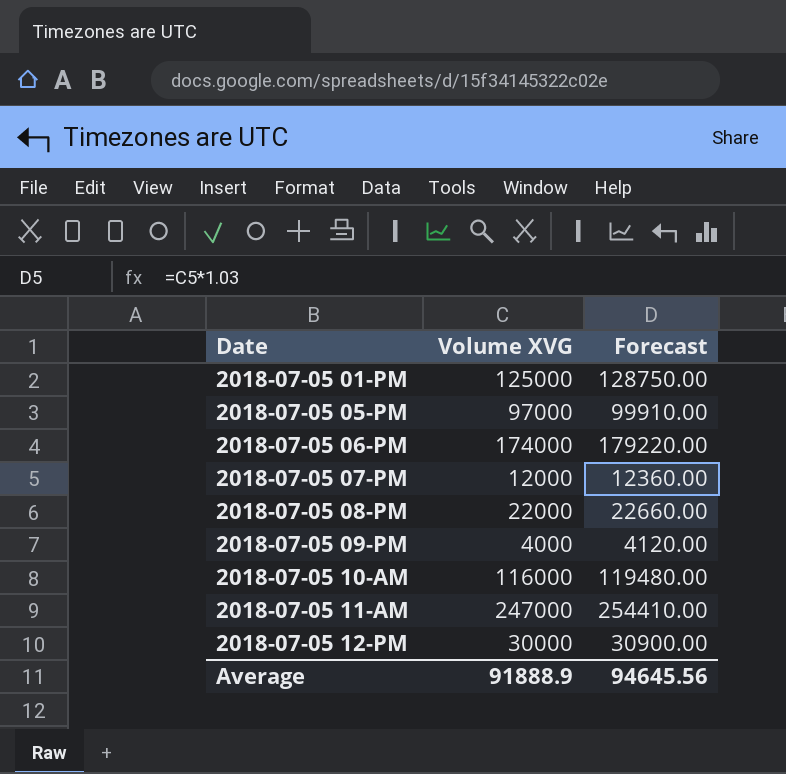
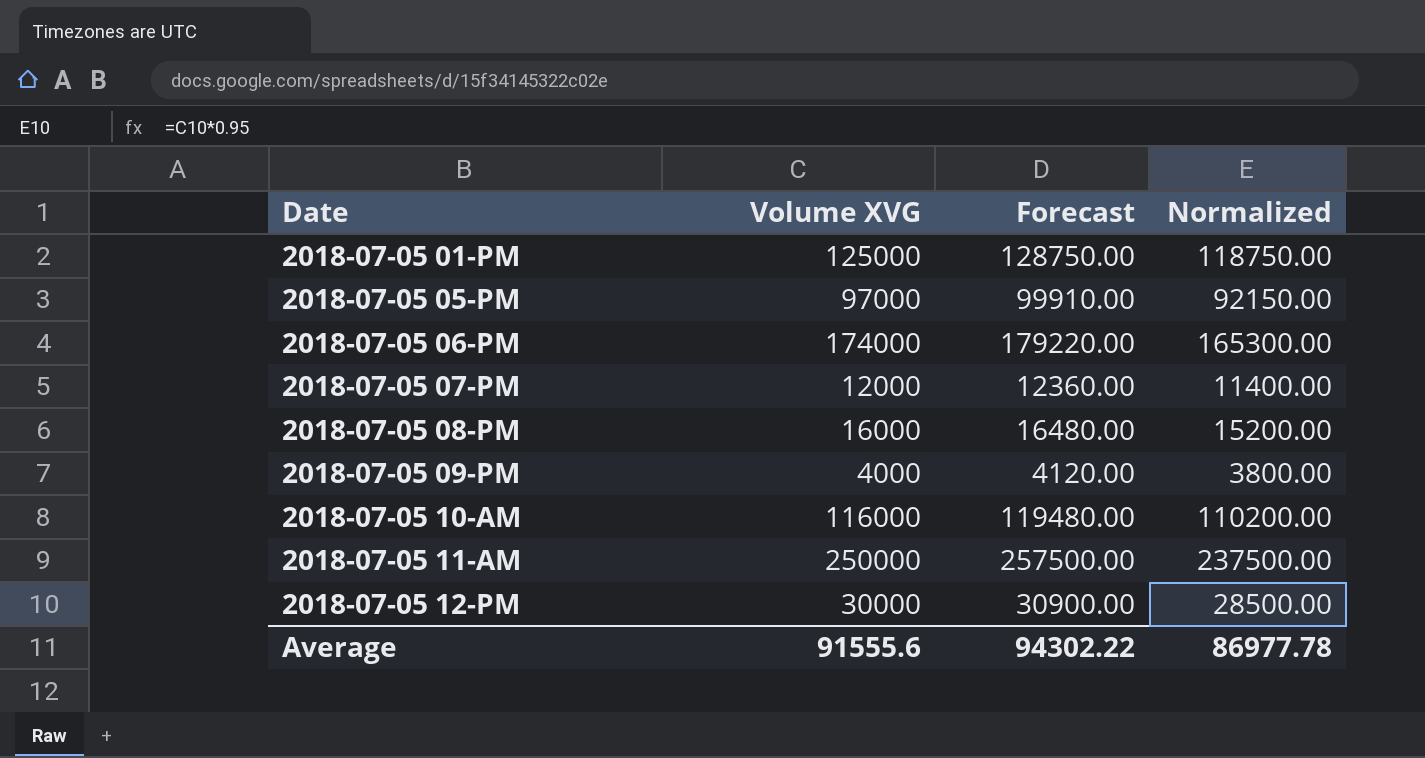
column Normalized | formula: none -> [Volume XVG] * 0.95
2018-07-05 08-PM | Volume XVG: 22000 -> 16000
2018-07-05 08-PM | Forecast: 22660.00 -> 16480.00
2018-07-05 11-AM | Volume XVG: 247000 -> 250000
2018-07-05 11-AM | Forecast: 254410.00 -> 257500.00
Average | Volume XVG: 91888.9 -> 91555.6
Average | Forecast: 94645.56 -> 94302.22

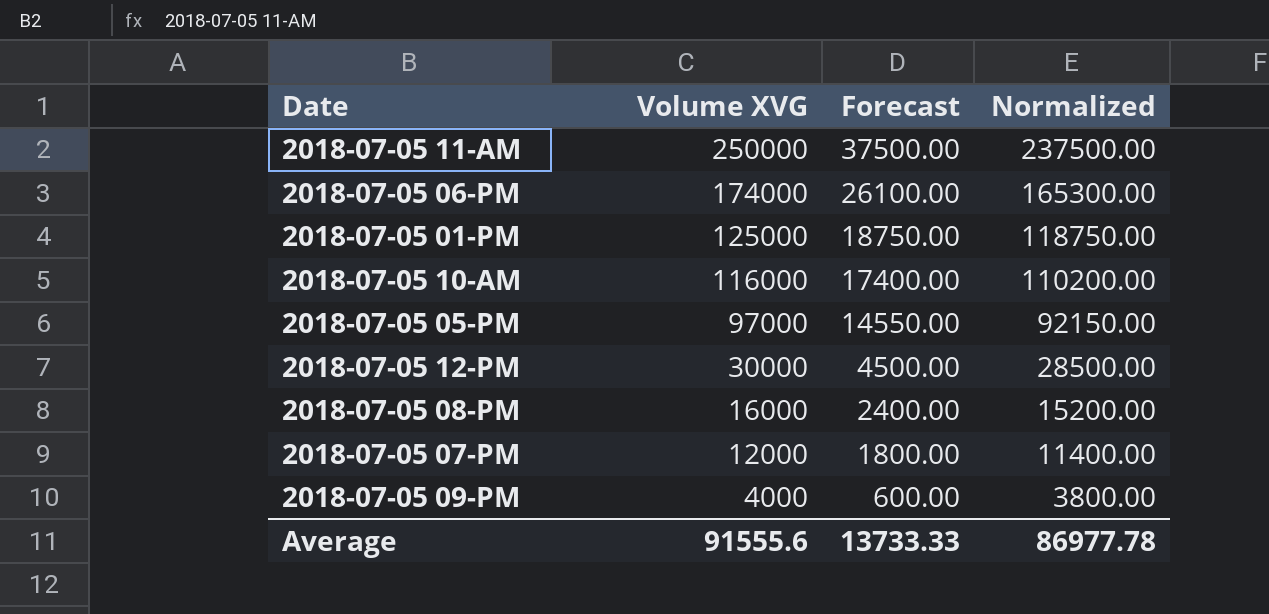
row order: Date ascending -> Volume XVG descending
column Forecast | formula: [Volume XVG] * 1.03 -> [Volume XVG] * 0.15
Average | Forecast: 94302.22 -> 13733.33

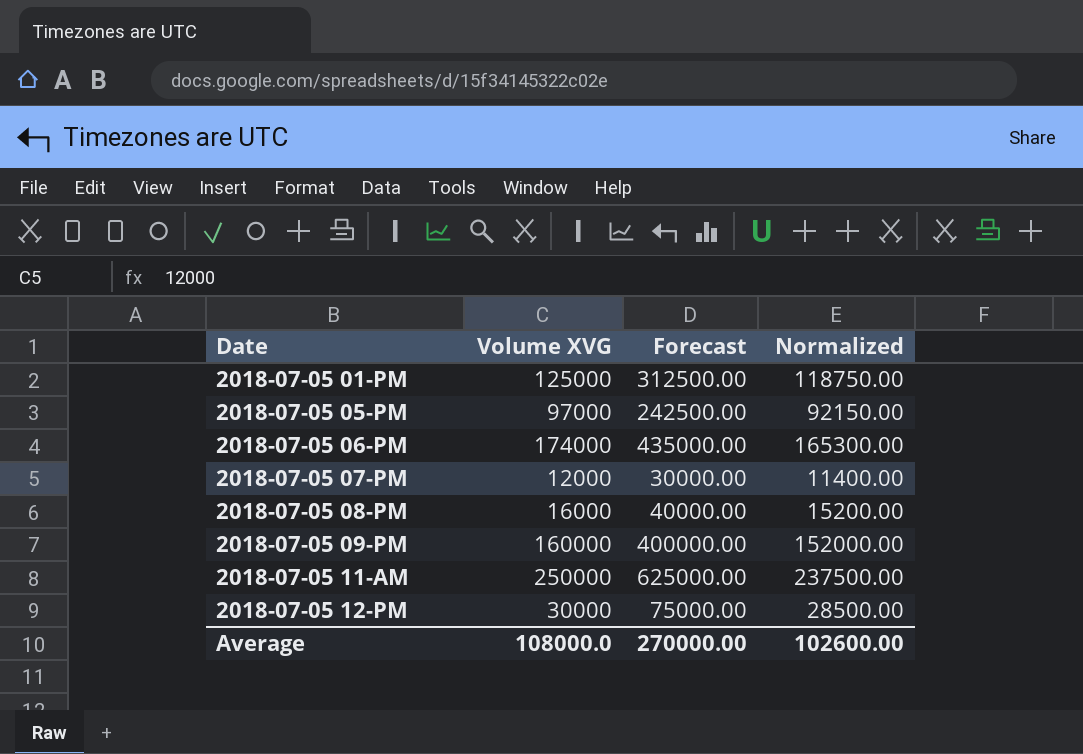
row order: Volume XVG descending -> Date ascending
column Forecast | formula: [Volume XVG] * 0.15 -> [Volume XVG] * 2.5
row 2018-07-05 10-AM: 116000 | 17400.00 | 110200.00 -> none
2018-07-05 09-PM | Volume XVG: 4000 -> 160000
2018-07-05 09-PM | Normalized: 3800.00 -> 152000.00
Average | Volume XVG: 91555.6 -> 108000.0
Average | Forecast: 13733.33 -> 270000.00
Average | Normalized: 86977.78 -> 102600.00

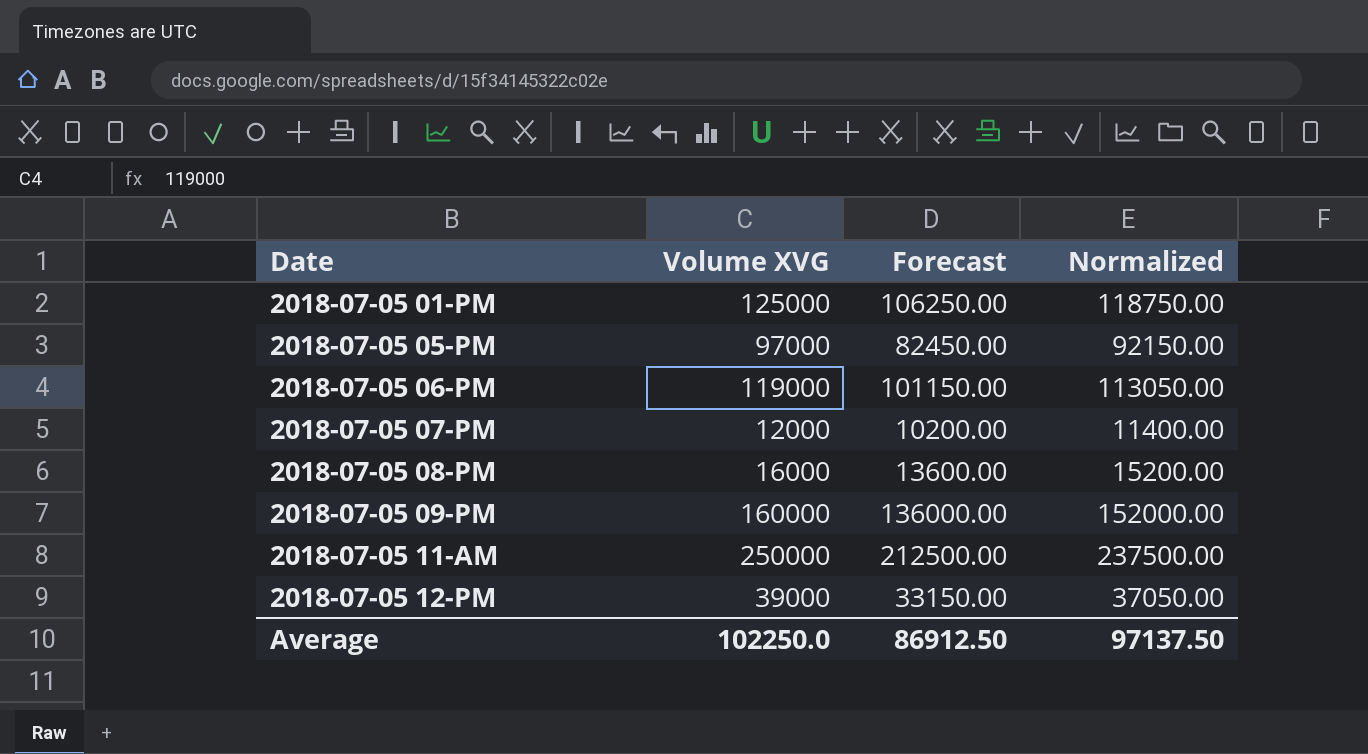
column Forecast | formula: [Volume XVG] * 2.5 -> [Volume XVG] * 0.85
2018-07-05 06-PM | Volume XVG: 174000 -> 119000
2018-07-05 06-PM | Normalized: 165300.00 -> 113050.00
2018-07-05 12-PM | Volume XVG: 30000 -> 39000
2018-07-05 12-PM | Normalized: 28500.00 -> 37050.00
Average | Volume XVG: 108000.0 -> 102250.0
Average | Forecast: 270000.00 -> 86912.50
Average | Normalized: 102600.00 -> 97137.50

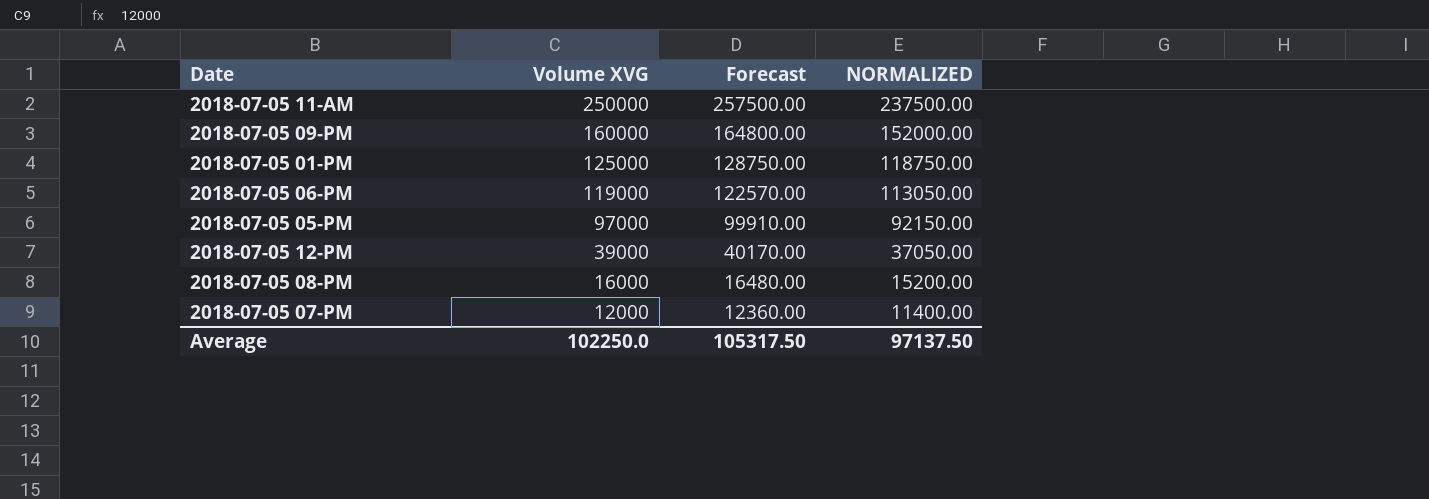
row order: Date ascending -> Volume XVG descending
column Forecast | formula: [Volume XVG] * 0.85 -> [Volume XVG] * 1.03
column name: Normalized -> NORMALIZED
Average | Forecast: 86912.50 -> 105317.50

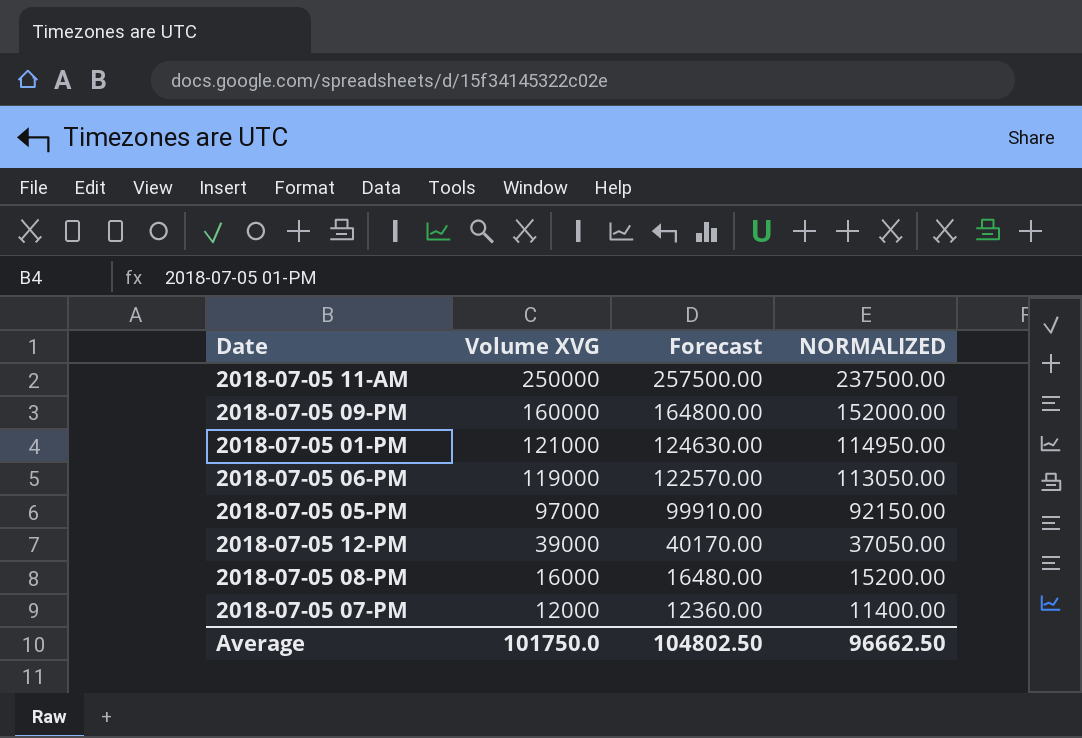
2018-07-05 01-PM | Volume XVG: 125000 -> 121000
2018-07-05 01-PM | Forecast: 128750.00 -> 124630.00
2018-07-05 01-PM | NORMALIZED: 118750.00 -> 114950.00
Average | Volume XVG: 102250.0 -> 101750.0
Average | Forecast: 105317.50 -> 104802.50
Average | NORMALIZED: 97137.50 -> 96662.50

